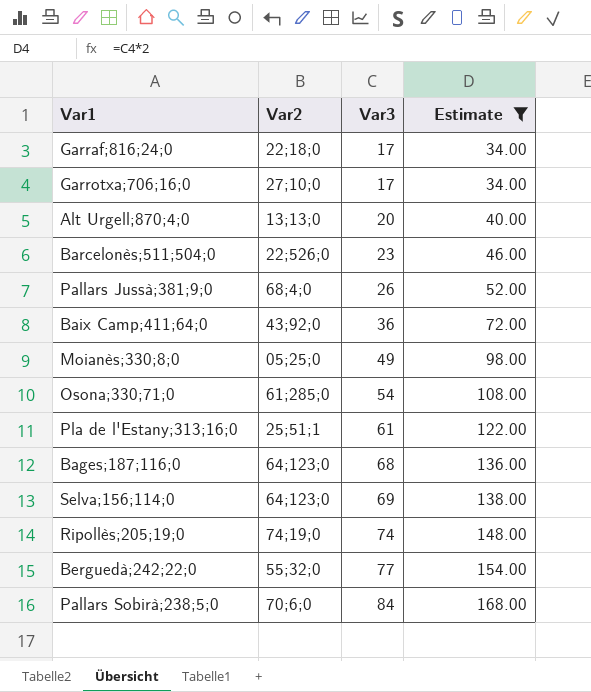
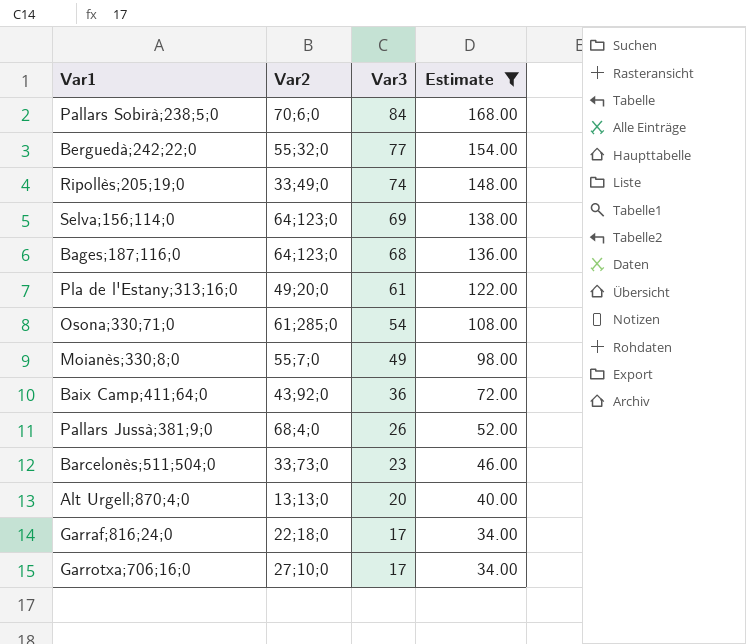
row order: Var3 ascending -> Var3 descending
Ripollès;205;19;0 | Var2: 74;19;0 -> 33;49;0
Pla de l'Estany;313;16;0 | Var2: 25;51;1 -> 49;20;0
Moianès;330;8;0 | Var2: 05;25;0 -> 55;7;0
Barcelonès;511;504;0 | Var2: 22;526;0 -> 33;73;0

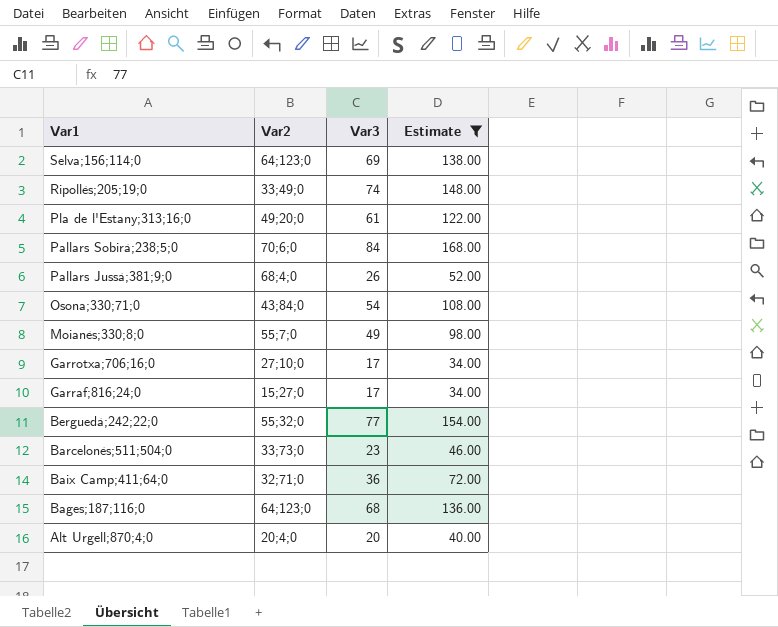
row order: Var3 descending -> Var1 descending
Osona;330;71;0 | Var2: 61;285;0 -> 43;84;0
Garraf;816;24;0 | Var2: 22;18;0 -> 15;27;0
Baix Camp;411;64;0 | Var2: 43;92;0 -> 32;71;0
Alt Urgell;870;4;0 | Var2: 13;13;0 -> 20;4;0

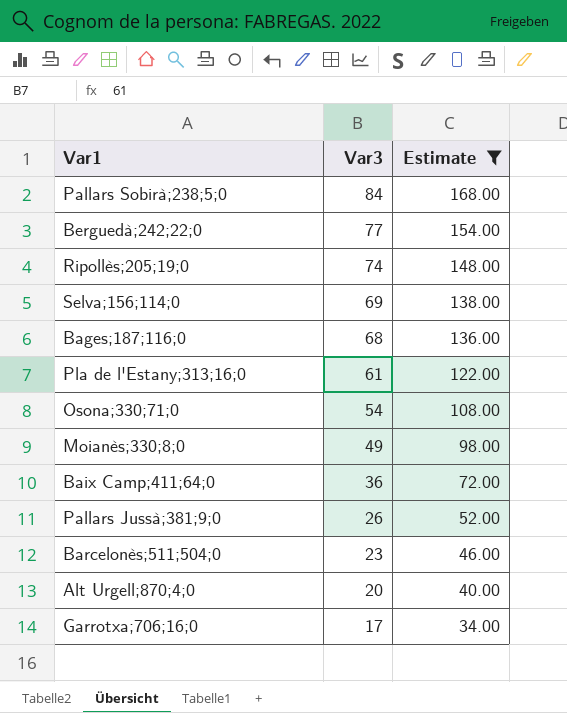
row order: Var1 descending -> Var3 descending
column Var2 | position: 2 -> none
row Garraf;816;24;0: 15;27;0 | 17 | 34.00 -> none

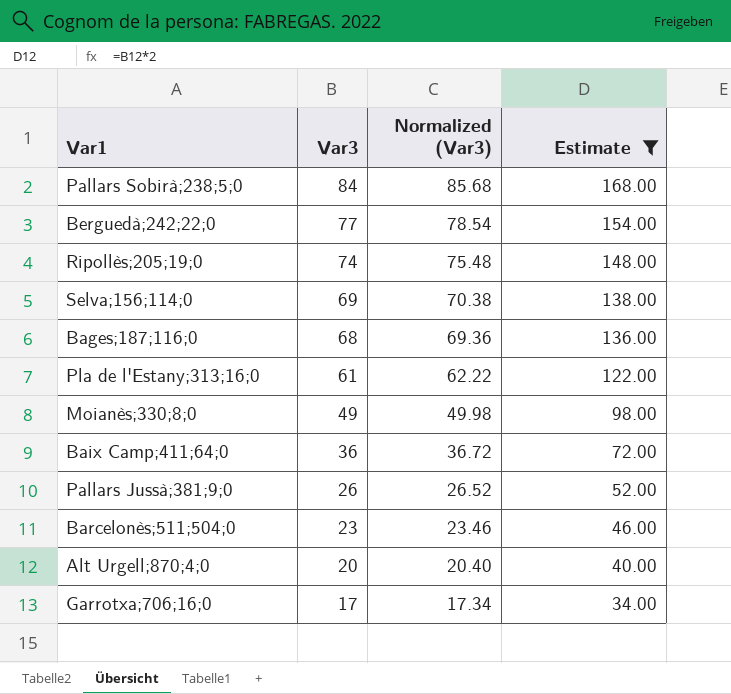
column Normalized (Var3) | formula: none -> [Var3] * 1.02
row Osona;330;71;0: 54 | 108.00 -> none

